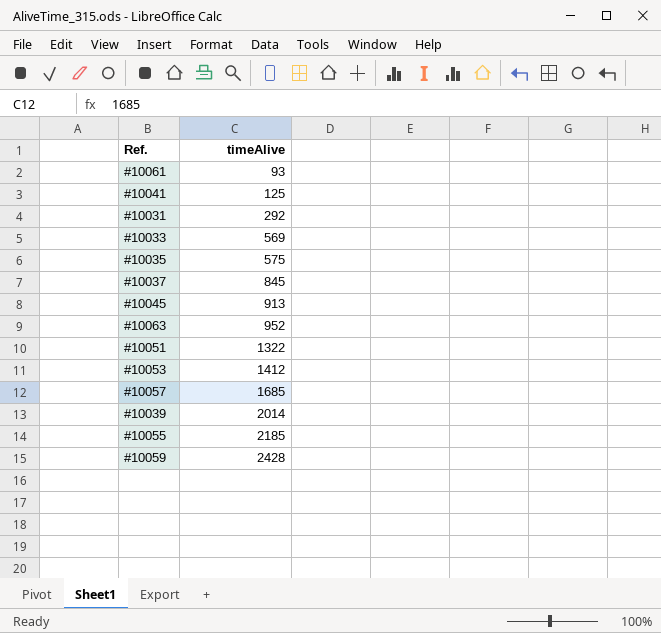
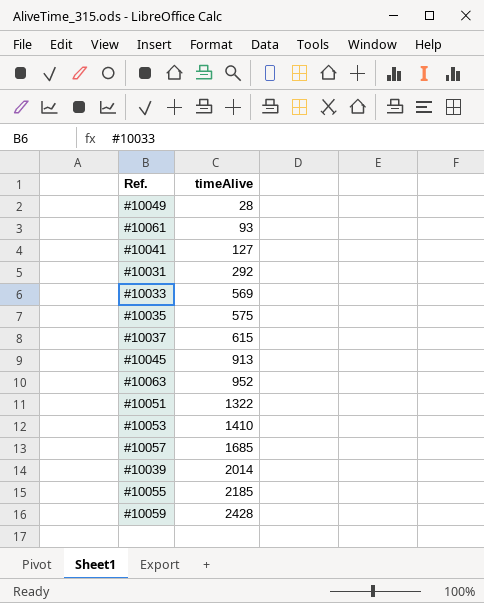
row #10049: none -> 28
#10041 | timeAlive: 125 -> 127
#10037 | timeAlive: 845 -> 615
#10053 | timeAlive: 1412 -> 1410

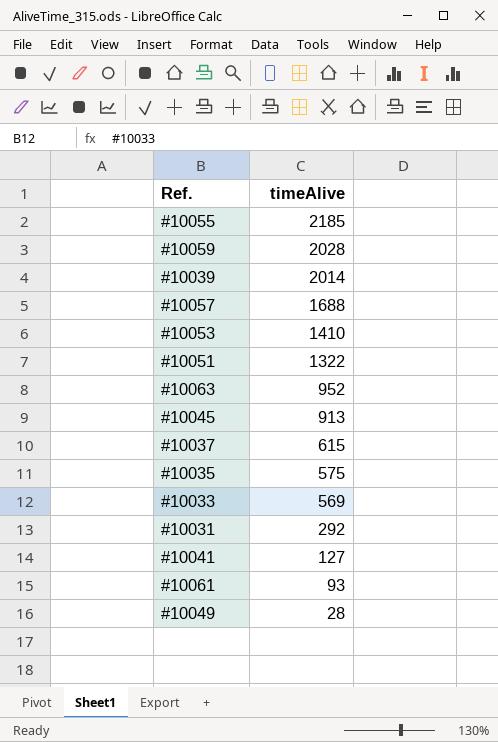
row order: timeAlive ascending -> timeAlive descending
#10059 | timeAlive: 2428 -> 2028
#10057 | timeAlive: 1685 -> 1688

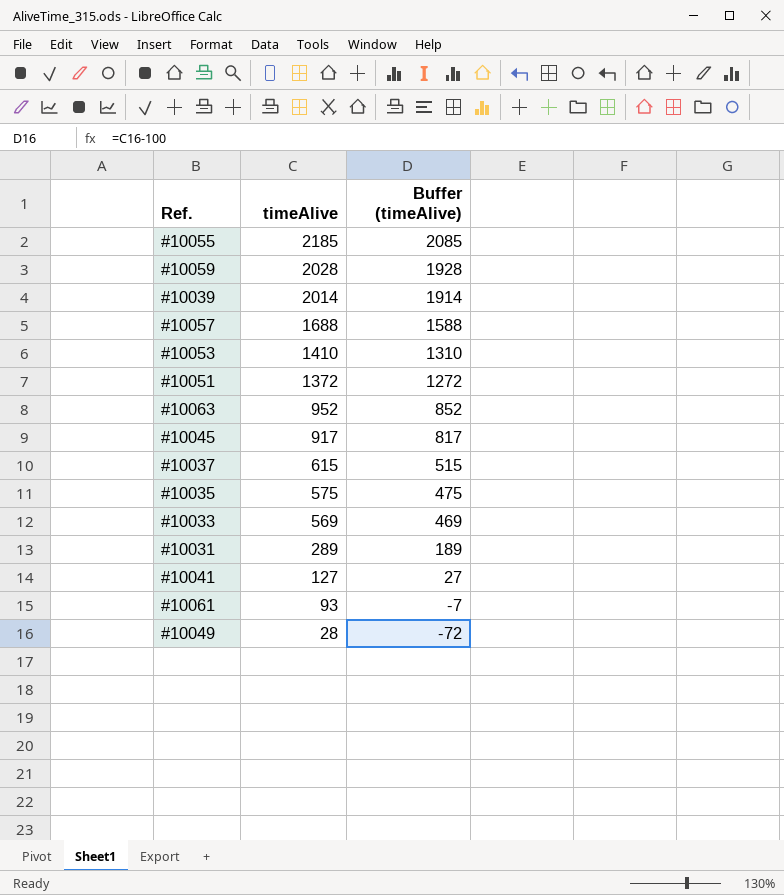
column Buffer (timeAlive) | formula: none -> [timeAlive] - 100
#10051 | timeAlive: 1322 -> 1372
#10045 | timeAlive: 913 -> 917
#10031 | timeAlive: 292 -> 289

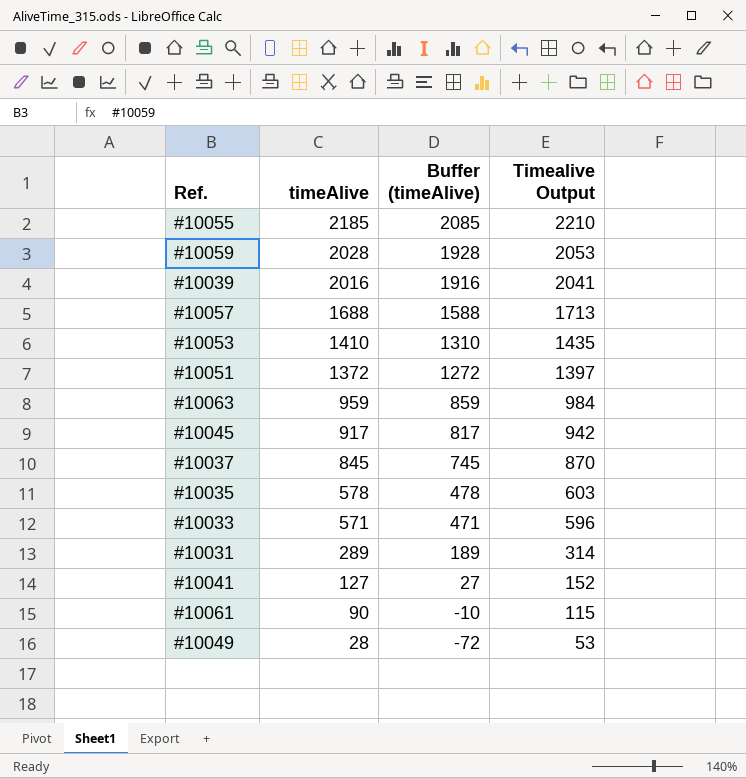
column Timealive Output | formula: none -> [timeAlive] + 25
#10039 | timeAlive: 2014 -> 2016
#10039 | Buffer (timeAlive): 1914 -> 1916
#10063 | timeAlive: 952 -> 959
#10063 | Buffer (timeAlive): 852 -> 859
#10037 | timeAlive: 615 -> 845
#10037 | Buffer (timeAlive): 515 -> 745
#10035 | timeAlive: 575 -> 578
#10035 | Buffer (timeAlive): 475 -> 478
#10033 | timeAlive: 569 -> 571
#10033 | Buffer (timeAlive): 469 -> 471
#10061 | timeAlive: 93 -> 90
#10061 | Buffer (timeAlive): -7 -> -10

